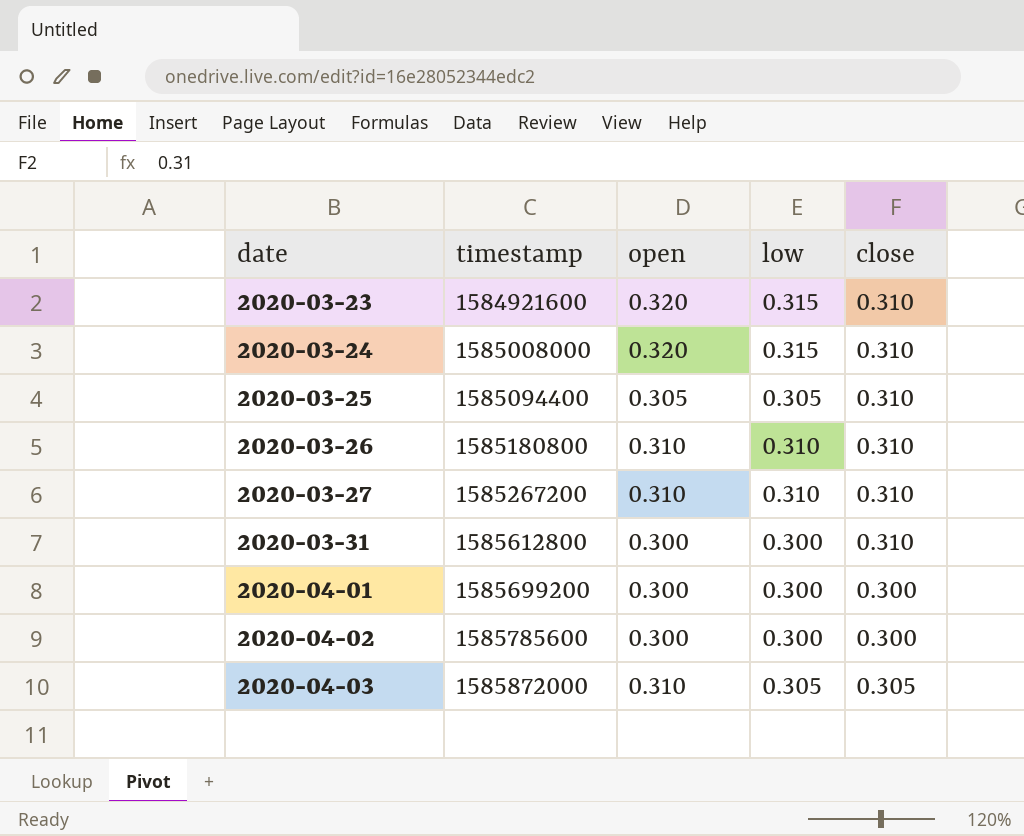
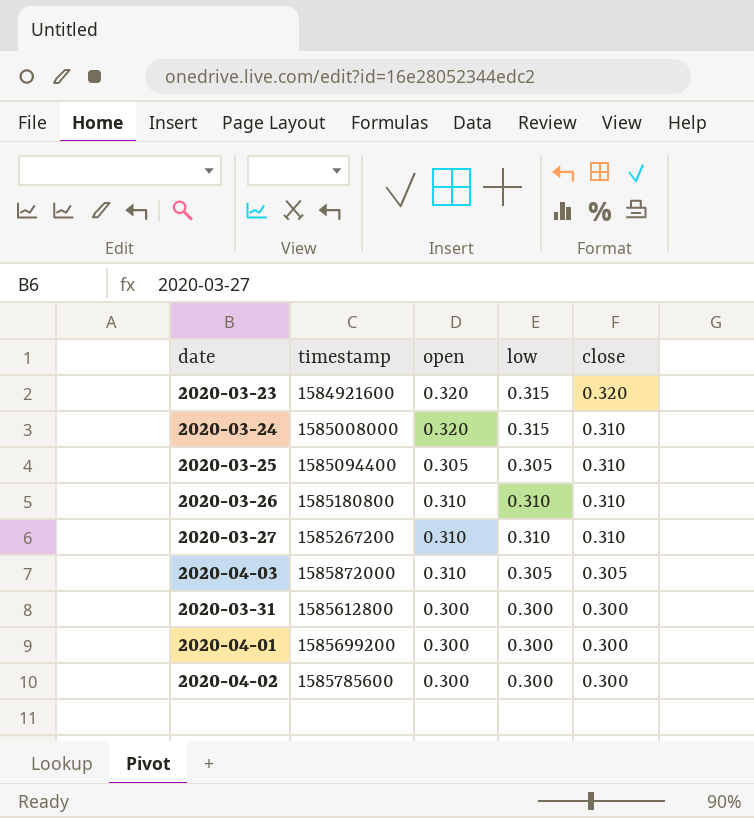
row order: date ascending -> close descending
2020-03-23 | close: 0.310 -> 0.320
2020-03-31 | close: 0.310 -> 0.300

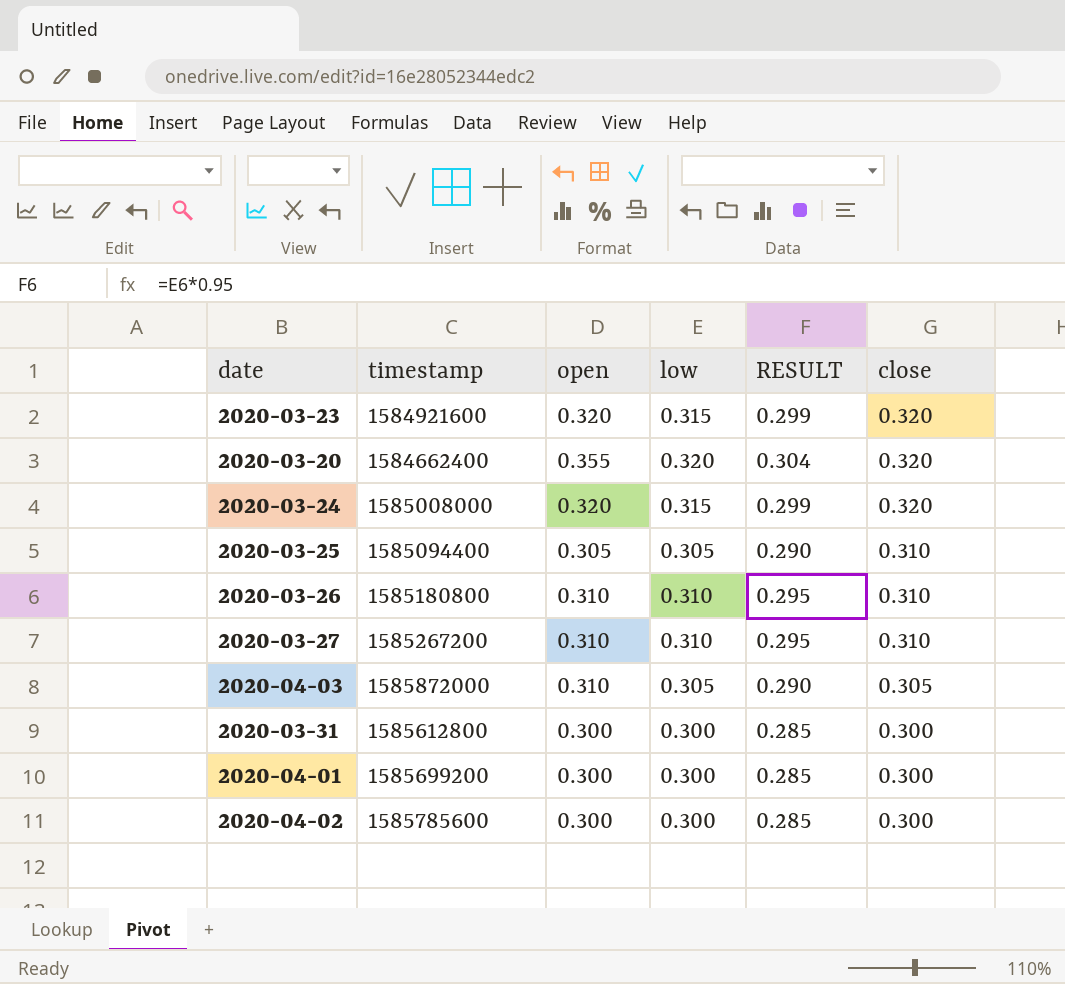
column RESULT | formula: none -> [low] * 0.95
row 2020-03-20: none -> 1584662400 | 0.355 | 0.320 | 0.304 | 0.320
2020-03-24 | close: 0.310 -> 0.320

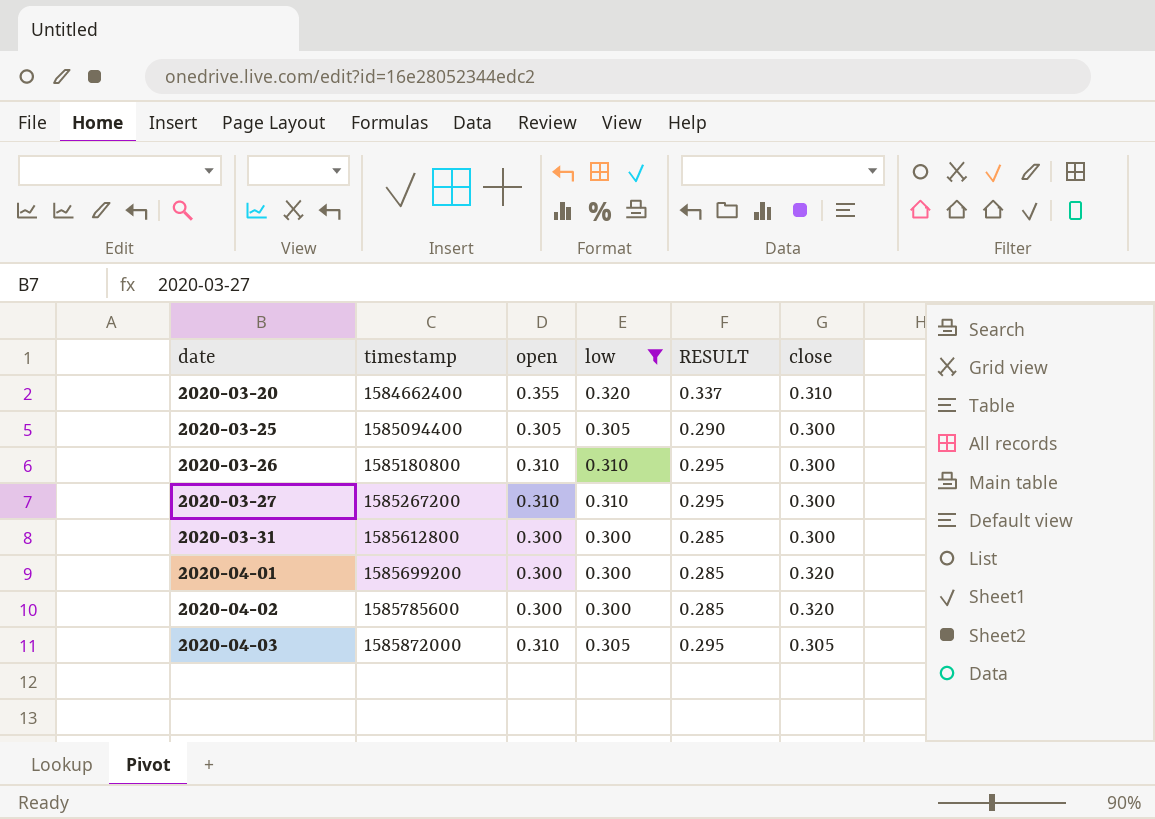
filter: none -> low != 0.315
row order: close descending -> date ascending
column RESULT | formula: [low] * 0.95 -> [open] * 0.95
2020-03-20 | close: 0.320 -> 0.310
2020-03-25 | close: 0.310 -> 0.300
2020-03-26 | close: 0.310 -> 0.300
2020-03-27 | close: 0.310 -> 0.300
2020-04-01 | close: 0.300 -> 0.320
2020-04-02 | close: 0.300 -> 0.320

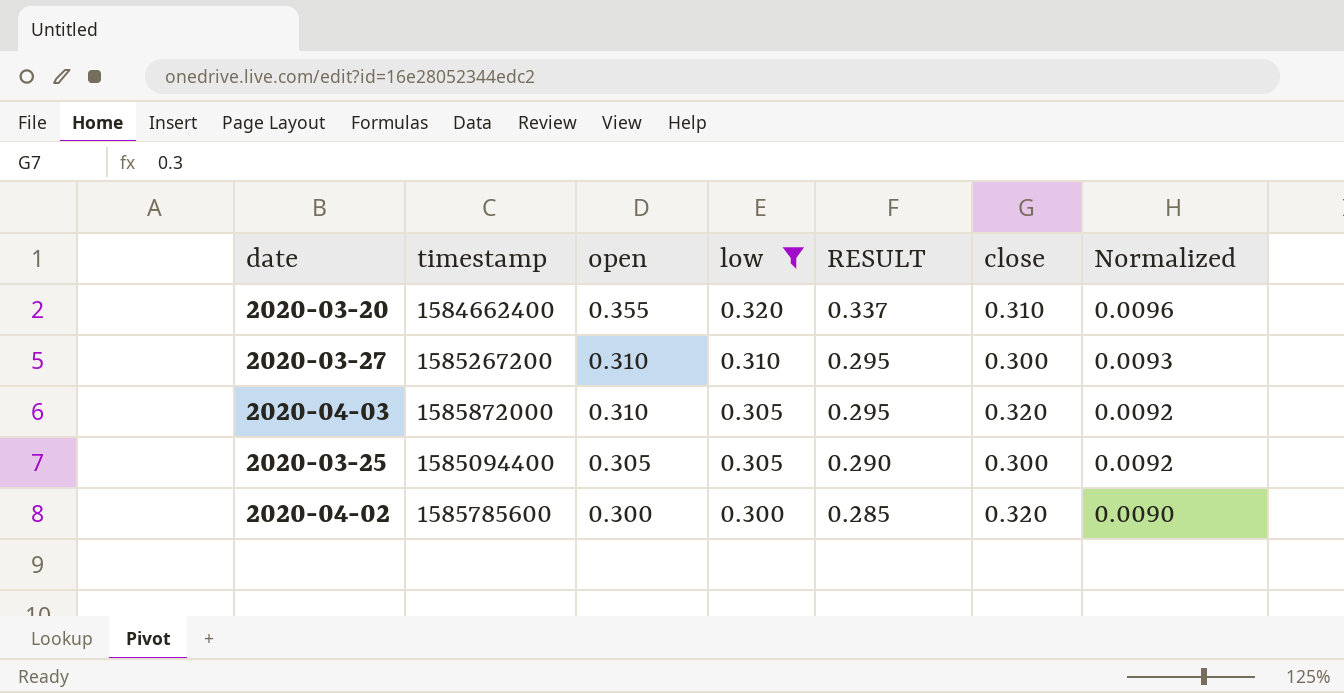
row order: date ascending -> open descending
column Normalized | formula: none -> [low] * 0.03
row 2020-03-26: 1585180800 | 0.310 | 0.310 | 0.295 | 0.300 -> none
row 2020-03-31: 1585612800 | 0.300 | 0.300 | 0.285 | 0.300 -> none
row 2020-04-01: 1585699200 | 0.300 | 0.300 | 0.285 | 0.320 -> none
2020-04-03 | close: 0.305 -> 0.320

